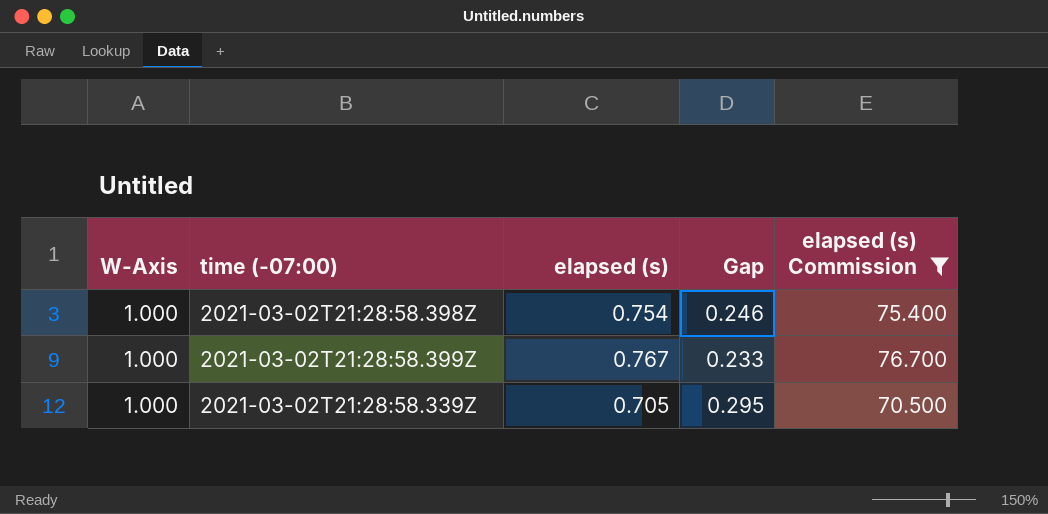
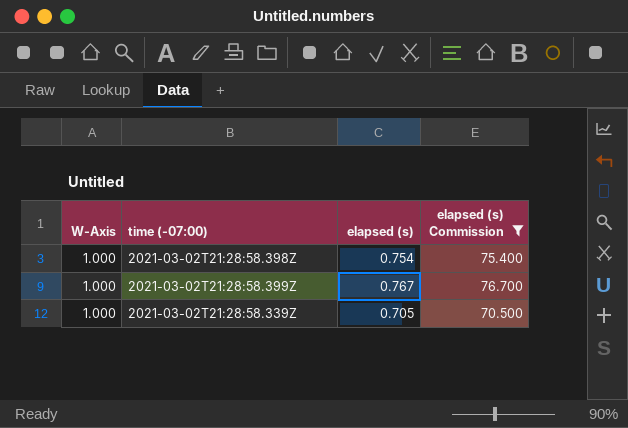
column Gap | formula: [W-Axis] - [elapsed (s)] -> none

